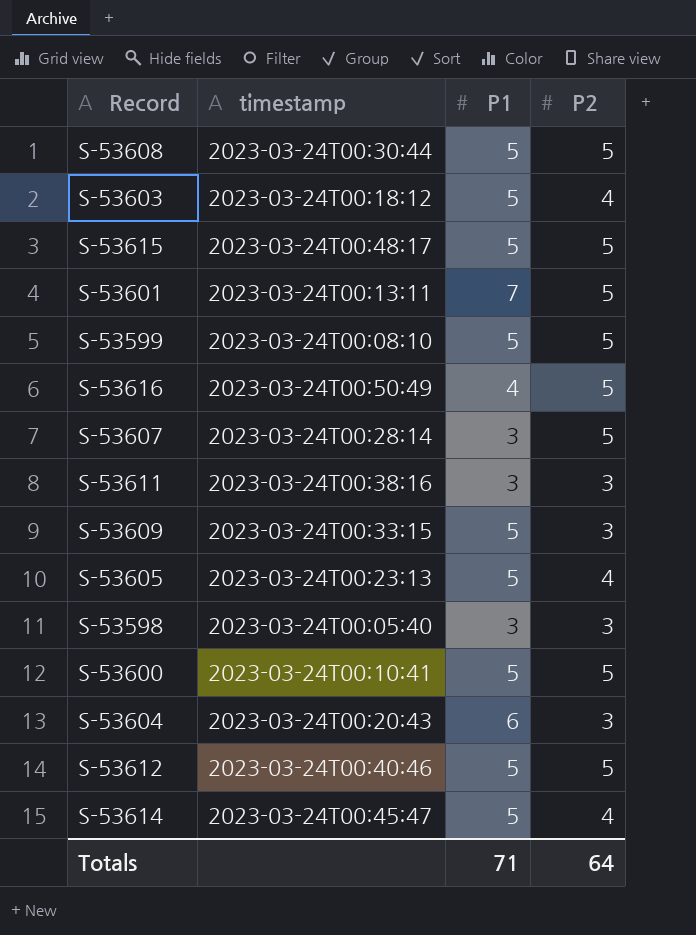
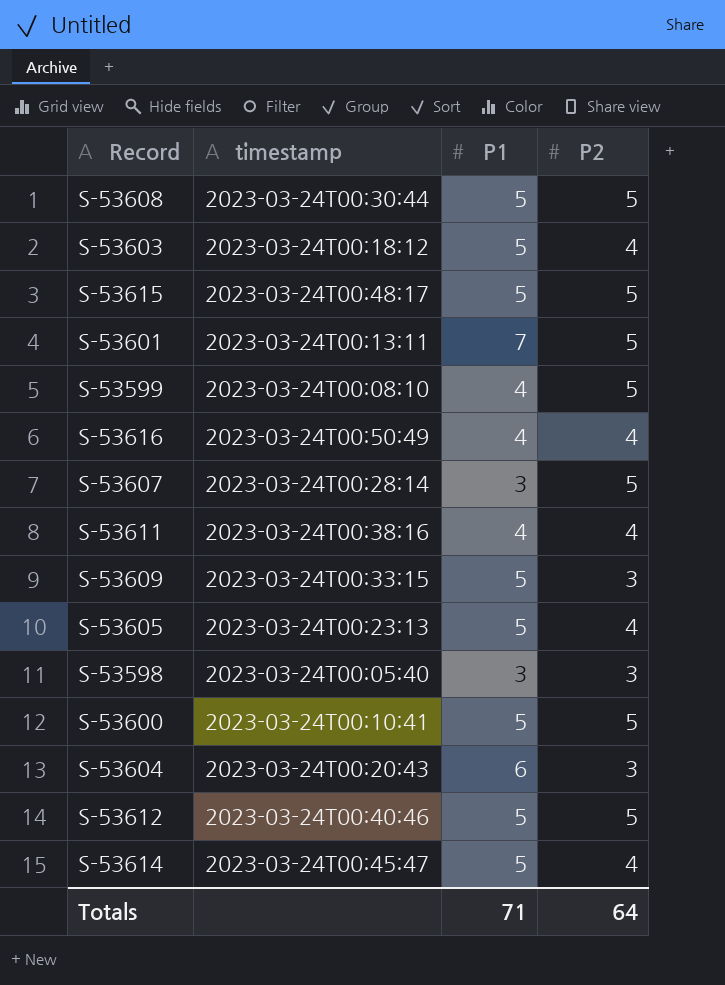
S-53599 | P1: 5 -> 4
S-53616 | P2: 5 -> 4
S-53611 | P1: 3 -> 4
S-53611 | P2: 3 -> 4

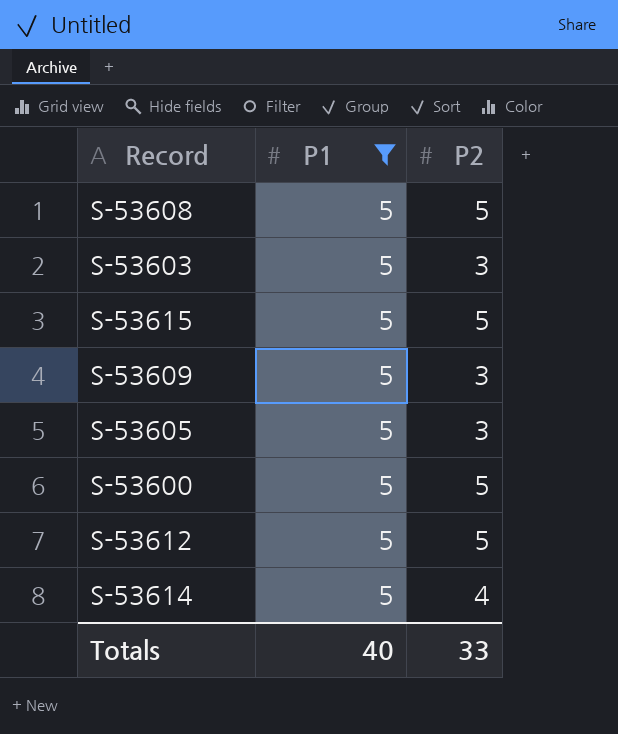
filter: none -> P1 = 5
column timestamp | position: 2 -> none
S-53603 | P2: 4 -> 3
S-53605 | P2: 4 -> 3
Totals | P1: 71 -> 40
Totals | P2: 64 -> 33

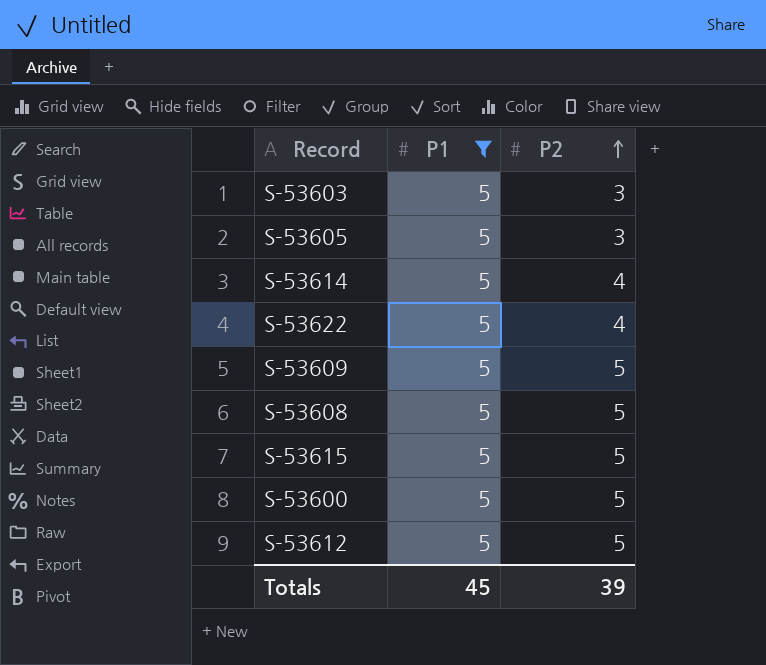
row order: none -> P2 ascending
row S-53622: none -> 5 | 4
S-53609 | P2: 3 -> 5
Totals | P1: 40 -> 45
Totals | P2: 33 -> 39

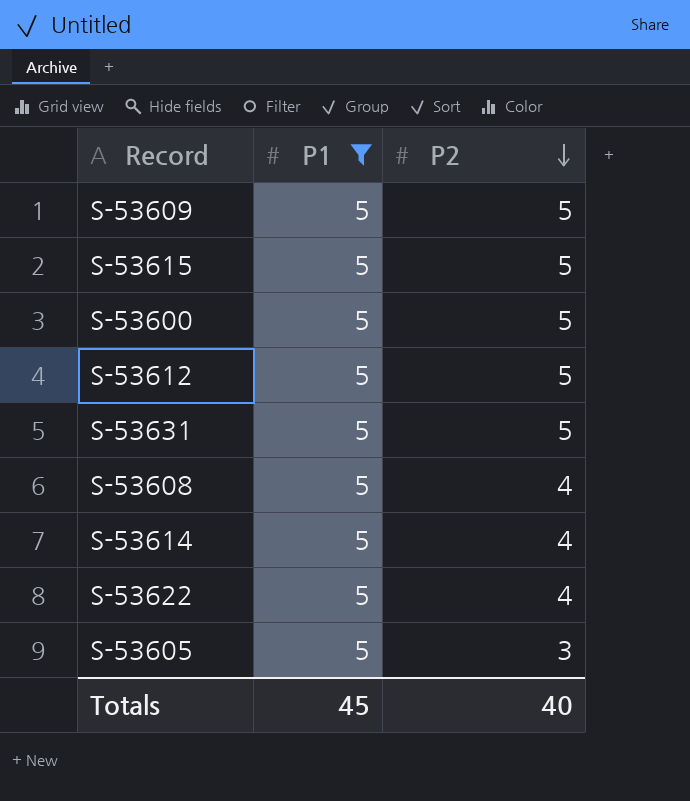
row order: P2 ascending -> P2 descending
row S-53603: 5 | 3 -> none
row S-53631: none -> 5 | 5
S-53608 | P2: 5 -> 4
Totals | P2: 39 -> 40

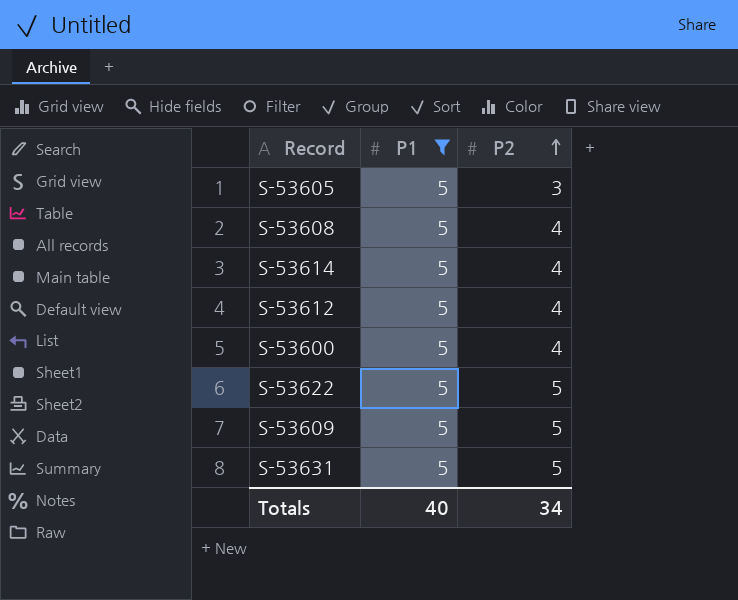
row order: P2 descending -> P2 ascending
row S-53615: 5 | 5 -> none
S-53612 | P2: 5 -> 4
S-53600 | P2: 5 -> 4
S-53622 | P2: 4 -> 5
Totals | P1: 45 -> 40
Totals | P2: 40 -> 34

